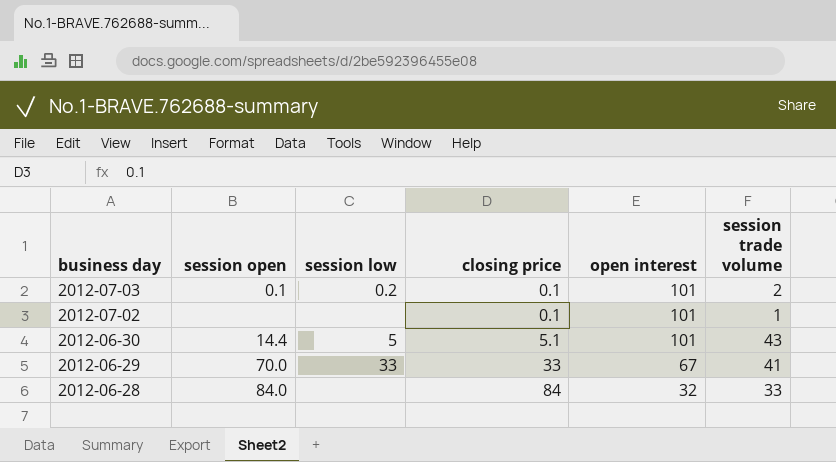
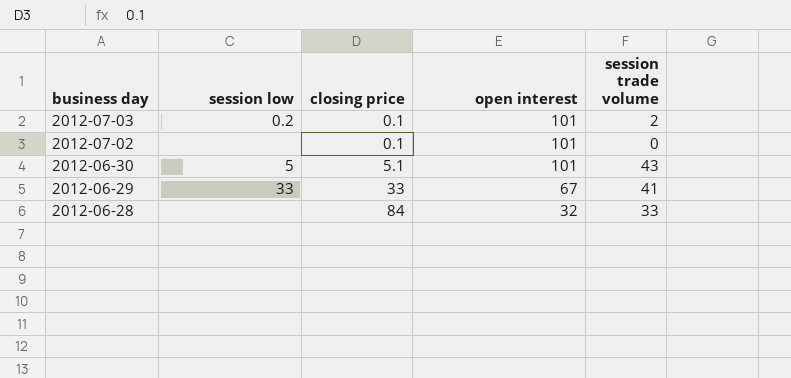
column session open | position: 2 -> none
2012-07-02 | session trade volume: 1 -> 0

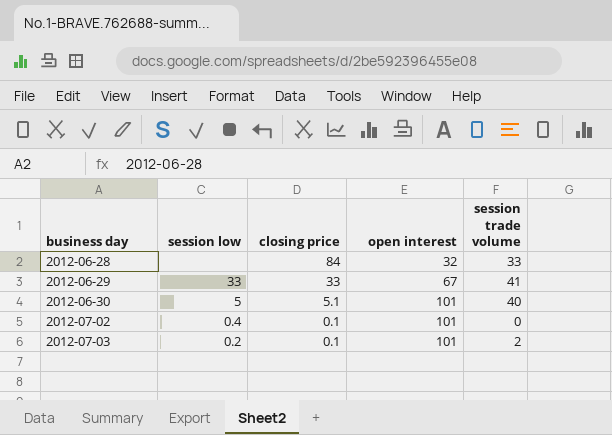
row order: business day descending -> business day ascending
2012-06-30 | session trade volume: 43 -> 40
2012-07-02 | session low: none -> 0.4

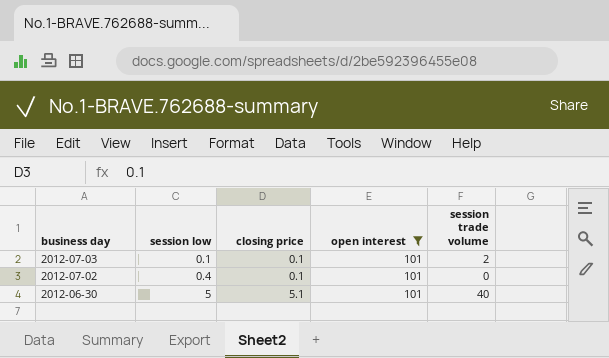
filter: none -> open interest = 101
row order: business day ascending -> business day descending
2012-07-03 | session low: 0.2 -> 0.1

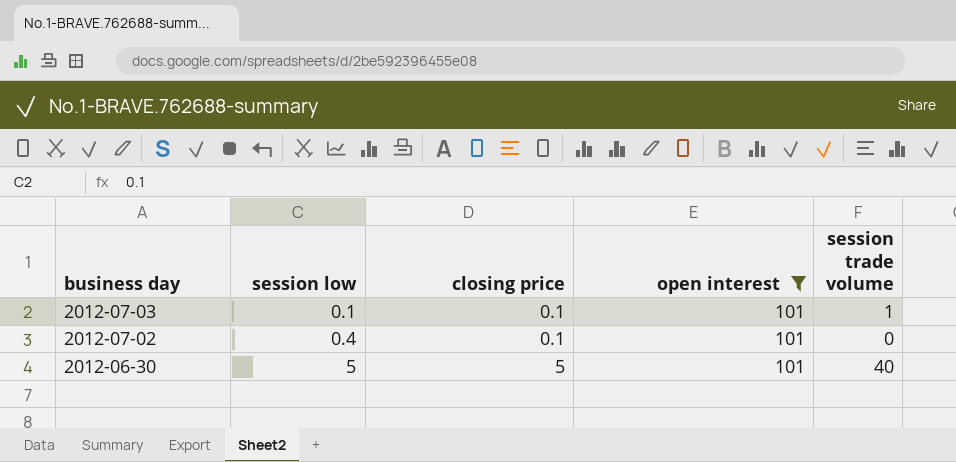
2012-07-03 | session trade volume: 2 -> 1
2012-06-30 | closing price: 5.1 -> 5

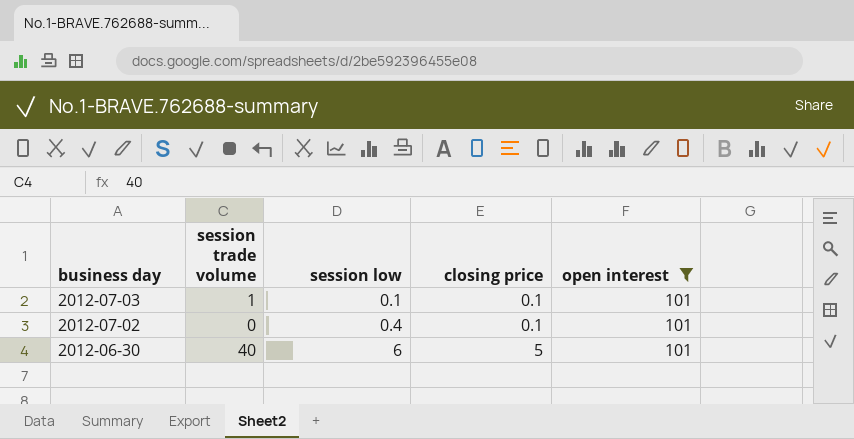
column session trade volume | position: 5 -> 2
2012-06-30 | session low: 5 -> 6

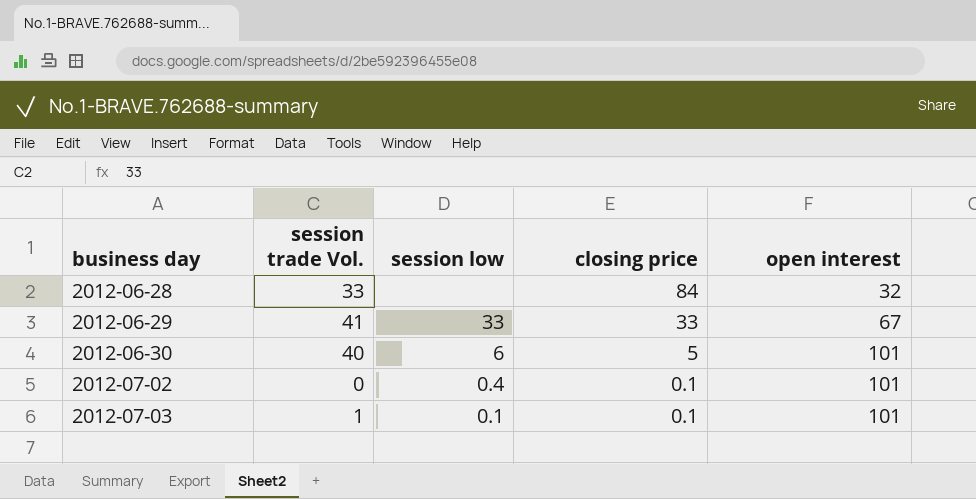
filter: open interest = 101 -> none
row order: business day descending -> business day ascending
column name: session trade volume -> session trade Vol.

